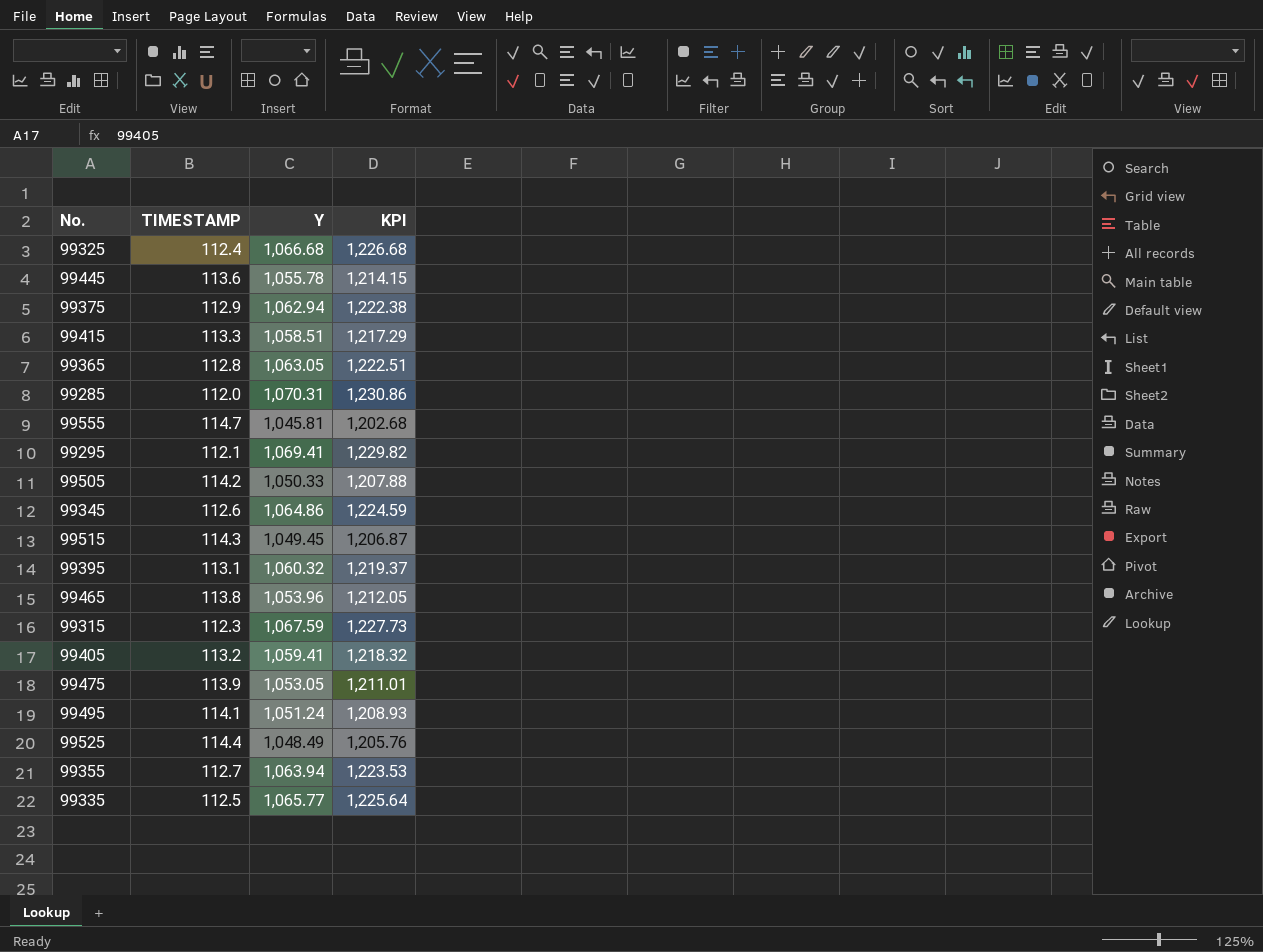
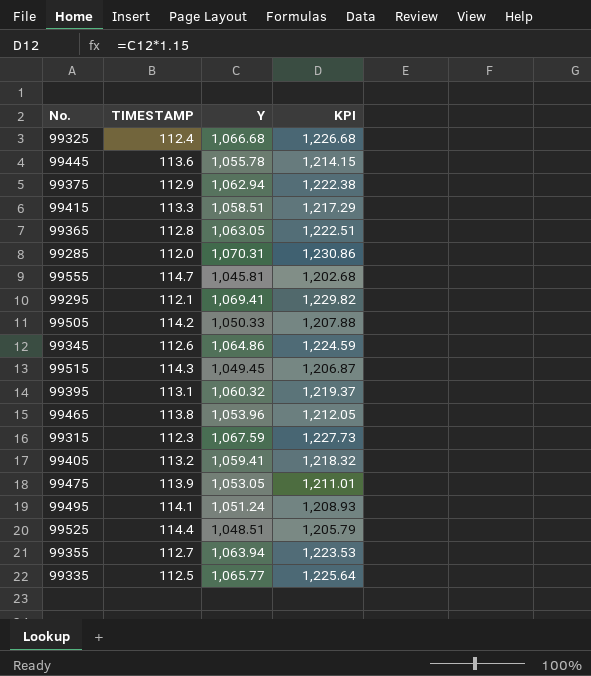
99525 | Y: 1,048.49 -> 1,048.51
99525 | KPI: 1,205.76 -> 1,205.79

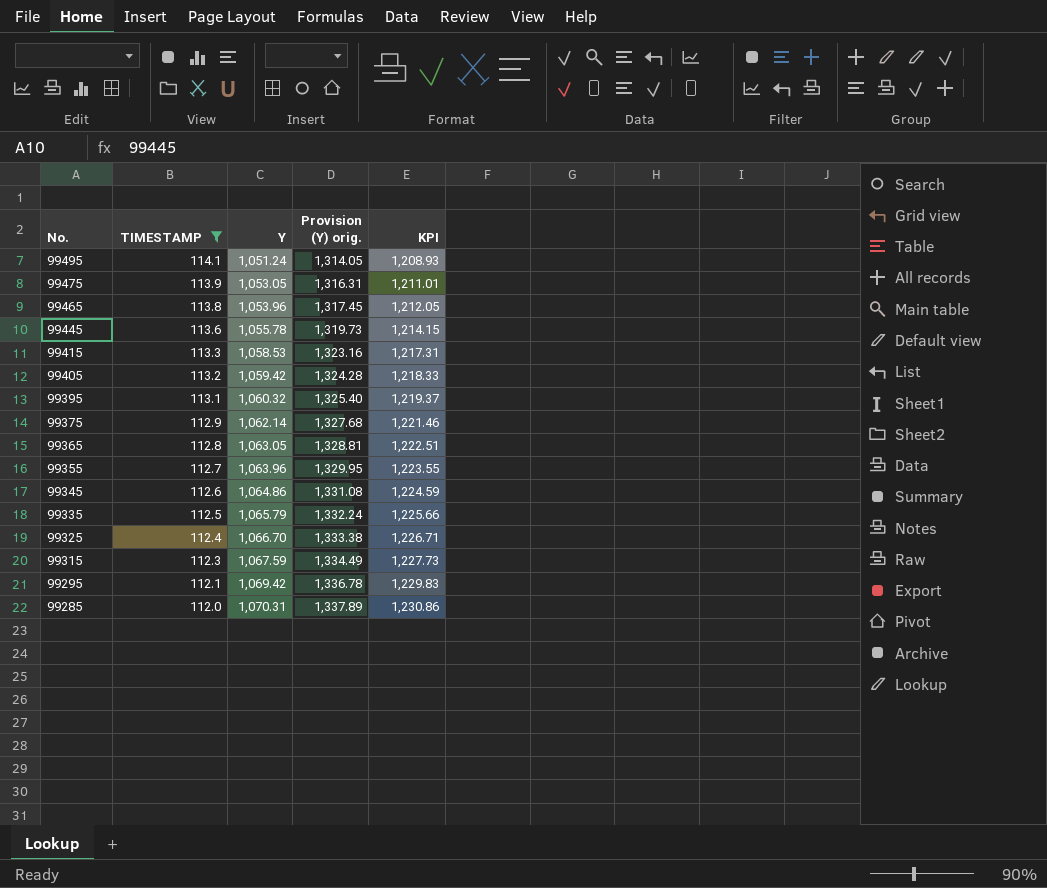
filter: none -> TIMESTAMP <= 114.1
row order: none -> No. descending
column Provision (Y) orig. | formula: none -> [Y] * 1.25
99415 | Y: 1,058.51 -> 1,058.53
99415 | KPI: 1,217.29 -> 1,217.31
99405 | Y: 1,059.41 -> 1,059.42
99405 | KPI: 1,218.32 -> 1,218.33
99375 | Y: 1,062.94 -> 1,062.14
99375 | KPI: 1,222.38 -> 1,221.46
99355 | Y: 1,063.94 -> 1,063.96
99355 | KPI: 1,223.53 -> 1,223.55
99335 | Y: 1,065.77 -> 1,065.79
99335 | KPI: 1,225.64 -> 1,225.66
99325 | Y: 1,066.68 -> 1,066.70
99325 | KPI: 1,226.68 -> 1,226.71
99295 | Y: 1,069.41 -> 1,069.42
99295 | KPI: 1,229.82 -> 1,229.83

